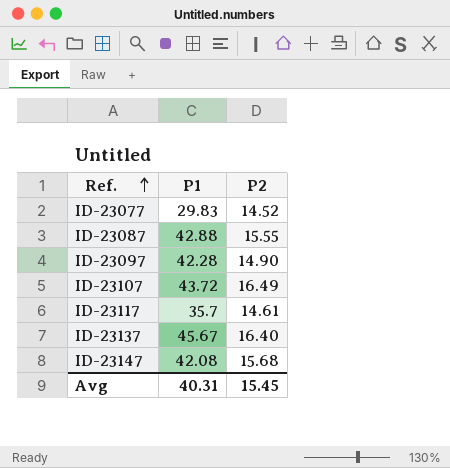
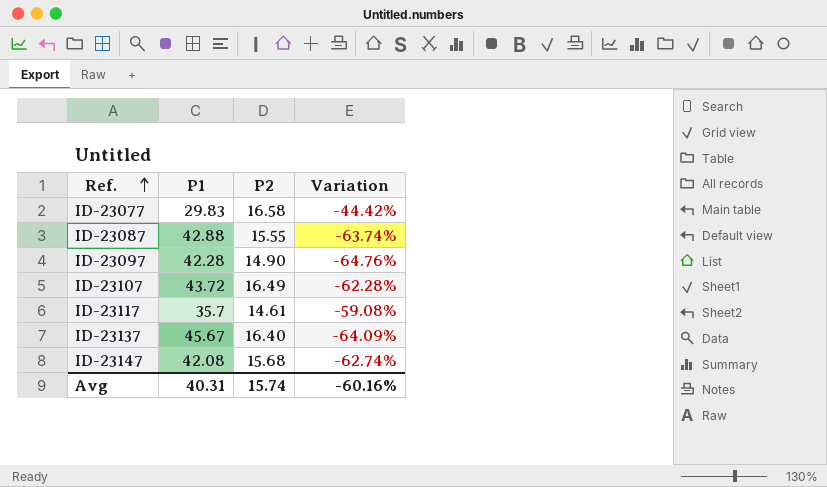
column Variation | formula: none -> ([P2] - [P1]) / [P1]
ID-23077 | P2: 14.52 -> 16.58
Avg | P2: 15.45 -> 15.74

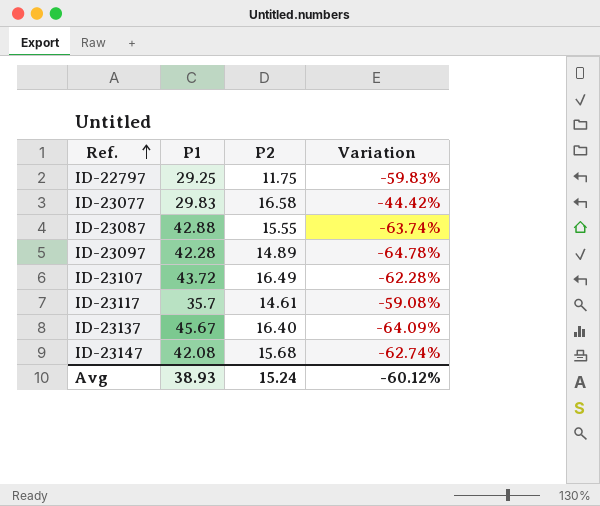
row ID-22797: none -> 29.25 | 11.75 | -59.83%
ID-23097 | P2: 14.90 -> 14.89
ID-23097 | Variation: -64.76% -> -64.78%
Avg | P1: 40.31 -> 38.93
Avg | P2: 15.74 -> 15.24
Avg | Variation: -60.16% -> -60.12%

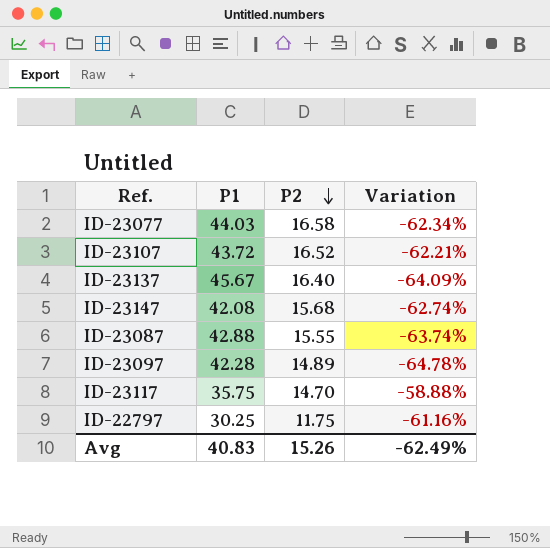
row order: Ref. ascending -> P2 descending
ID-23077 | P1: 29.83 -> 44.03
ID-23077 | Variation: -44.42% -> -62.34%
ID-23107 | P2: 16.49 -> 16.52
ID-23107 | Variation: -62.28% -> -62.21%
ID-23117 | P1: 35.7 -> 35.75
ID-23117 | P2: 14.61 -> 14.70
ID-23117 | Variation: -59.08% -> -58.88%
ID-22797 | P1: 29.25 -> 30.25
ID-22797 | Variation: -59.83% -> -61.16%
Avg | P1: 38.93 -> 40.83
Avg | P2: 15.24 -> 15.26
Avg | Variation: -60.12% -> -62.49%

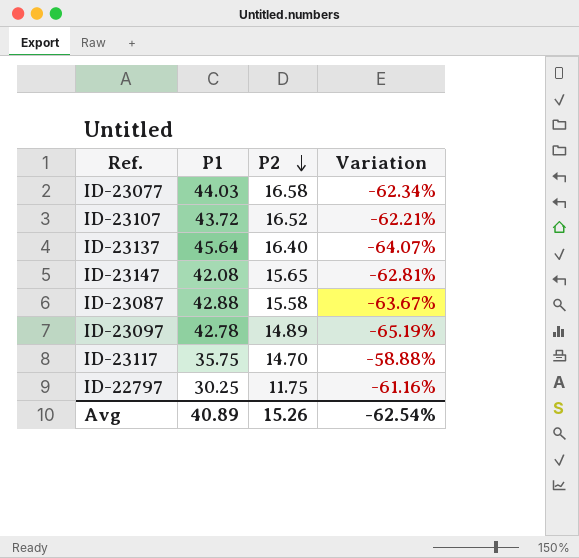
ID-23137 | P1: 45.67 -> 45.64
ID-23137 | Variation: -64.09% -> -64.07%
ID-23147 | P2: 15.68 -> 15.65
ID-23147 | Variation: -62.74% -> -62.81%
ID-23087 | P2: 15.55 -> 15.58
ID-23087 | Variation: -63.74% -> -63.67%
ID-23097 | P1: 42.28 -> 42.78
ID-23097 | Variation: -64.78% -> -65.19%
Avg | P1: 40.83 -> 40.89
Avg | Variation: -62.49% -> -62.54%

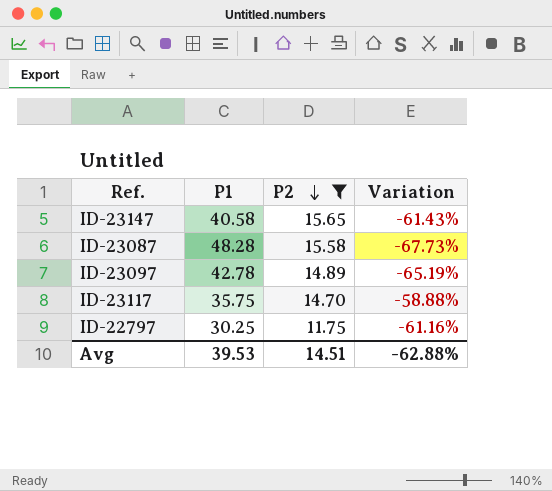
filter: none -> P2 <= 15.65
ID-23147 | P1: 42.08 -> 40.58
ID-23147 | Variation: -62.81% -> -61.43%
ID-23087 | P1: 42.88 -> 48.28
ID-23087 | Variation: -63.67% -> -67.73%
Avg | P1: 40.89 -> 39.53
Avg | P2: 15.26 -> 14.51
Avg | Variation: -62.54% -> -62.88%

